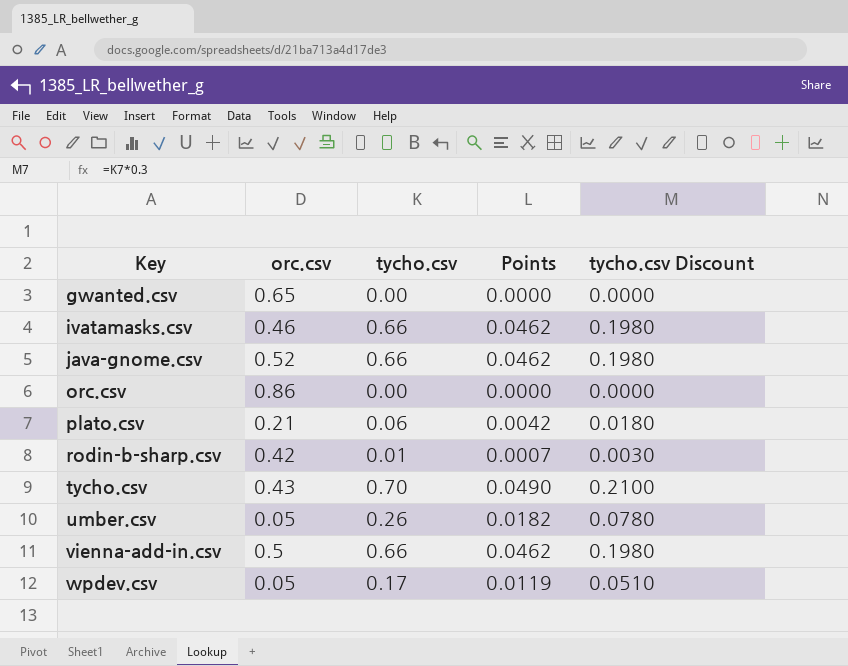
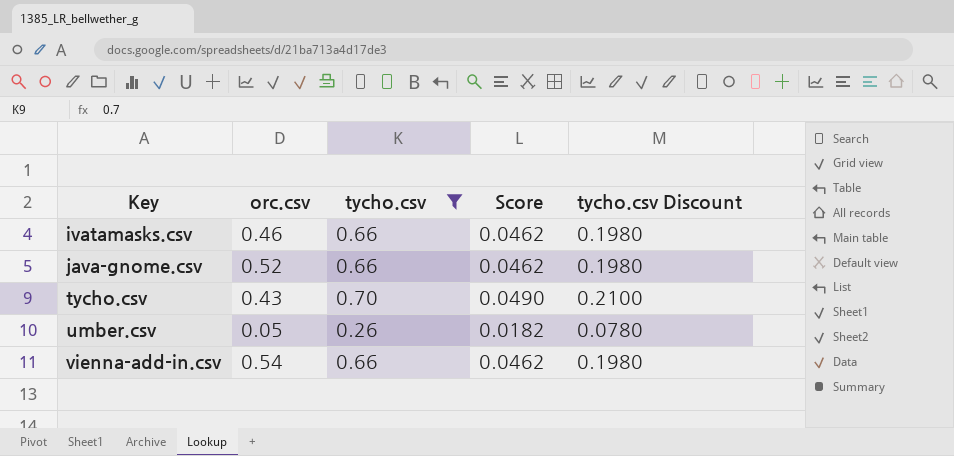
filter: none -> tycho.csv >= 0.26
column name: Points -> Score
vienna-add-in.csv | orc.csv: 0.5 -> 0.54

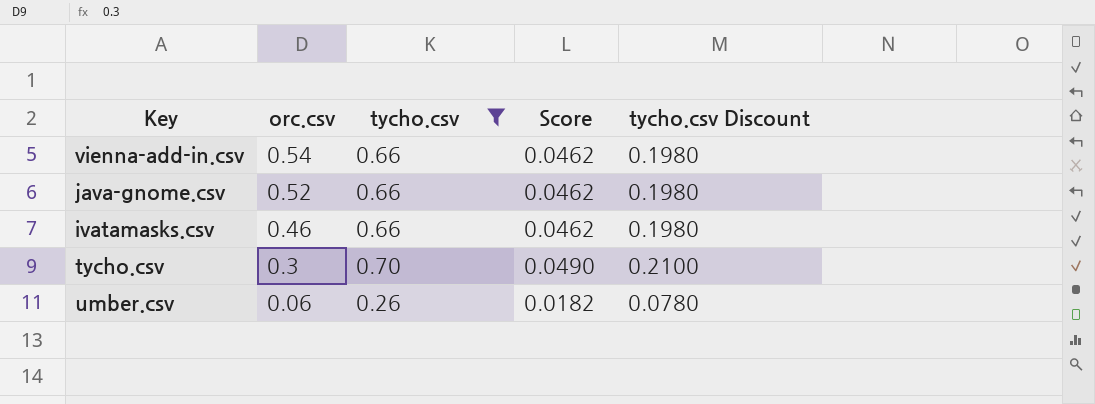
row order: Key ascending -> orc.csv descending
tycho.csv | orc.csv: 0.43 -> 0.3
umber.csv | orc.csv: 0.05 -> 0.06

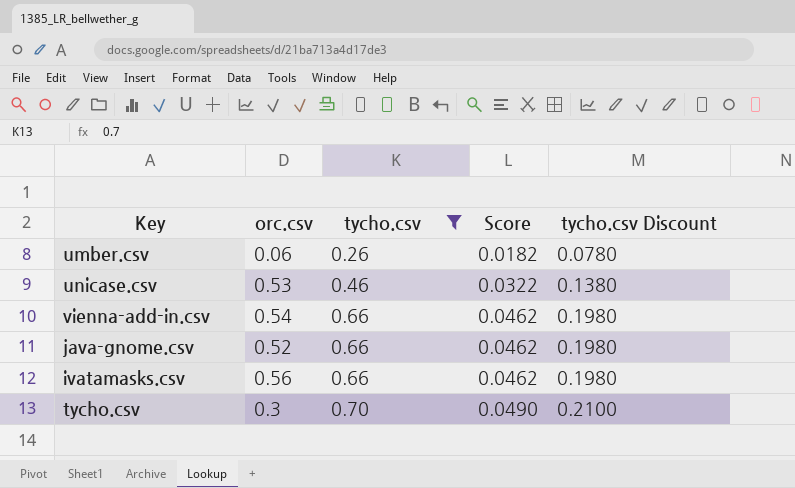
row order: orc.csv descending -> tycho.csv ascending
row unicase.csv: none -> 0.53 | 0.46 | 0.0322 | 0.1380
ivatamasks.csv | orc.csv: 0.46 -> 0.56

